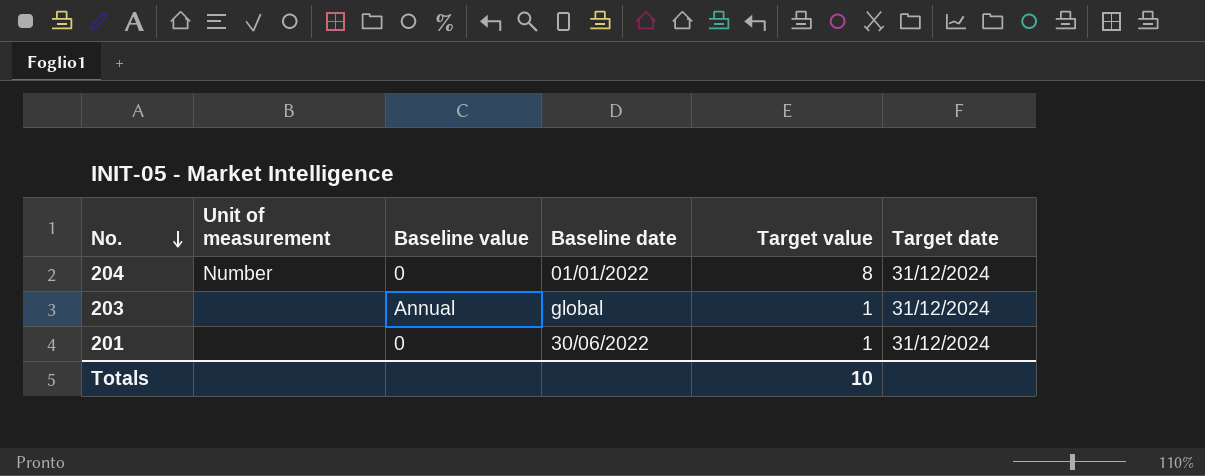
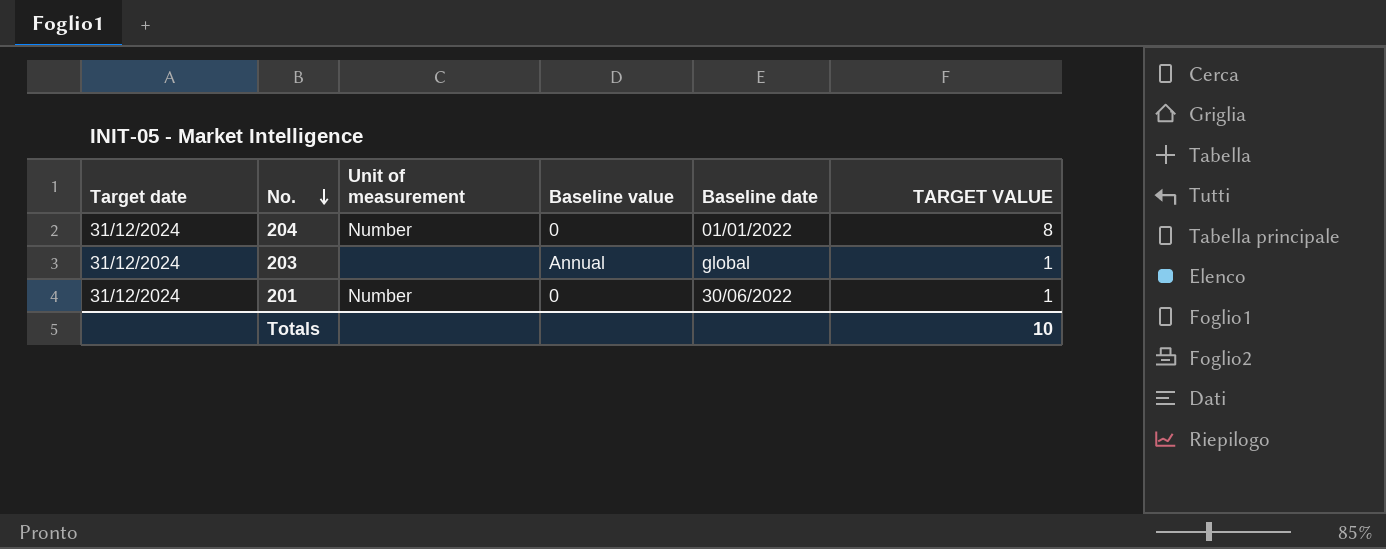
column Target date | position: 6 -> 1
column name: Target value -> TARGET VALUE
201 | Unit of measurement: none -> Number

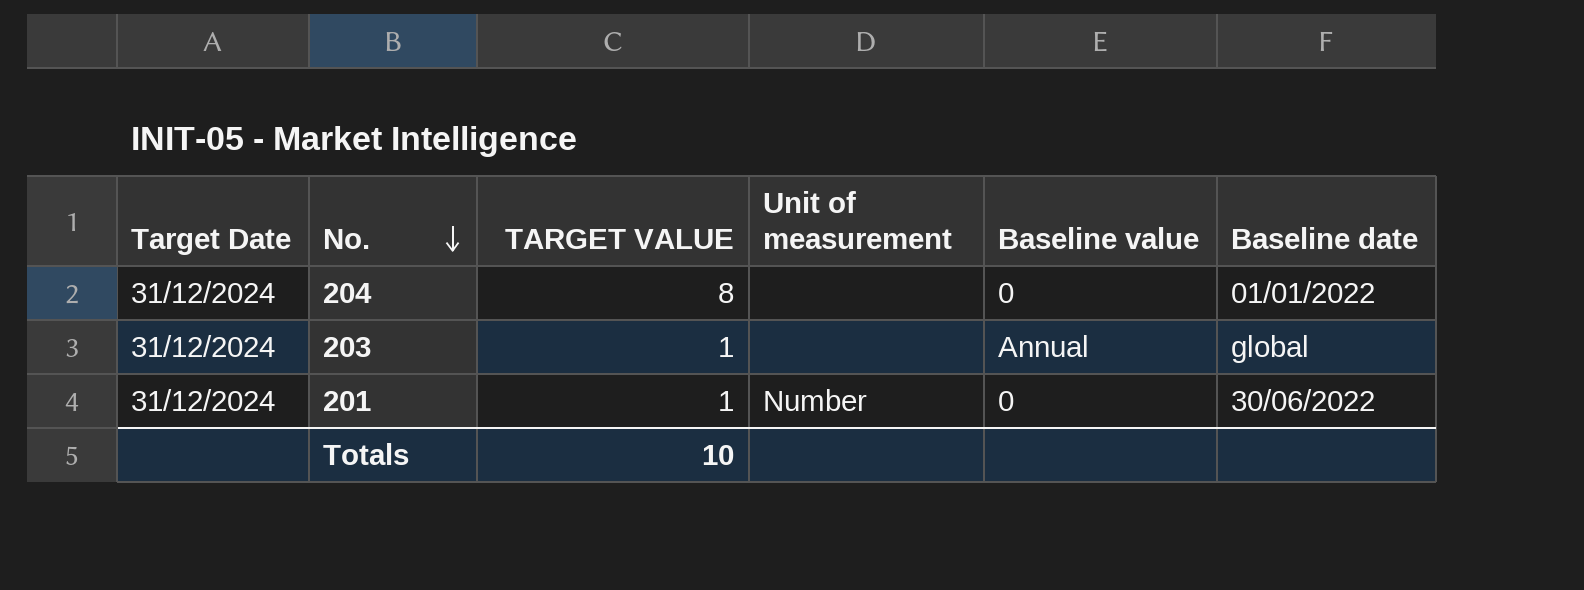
column name: Target date -> Target Date
column TARGET VALUE | position: 6 -> 3
204 | Unit of measurement: Number -> none

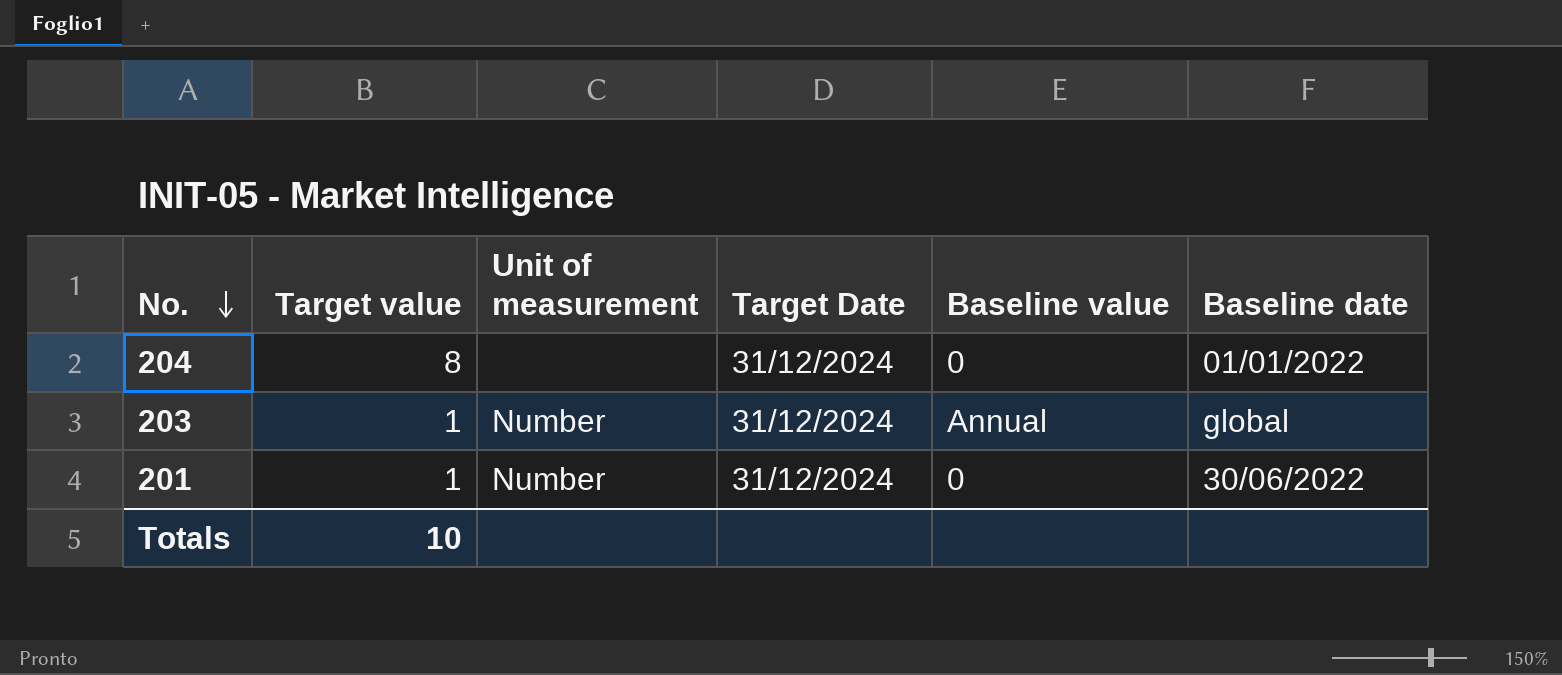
column name: TARGET VALUE -> Target value
column Target Date | position: 1 -> 4
203 | Unit of measurement: none -> Number

